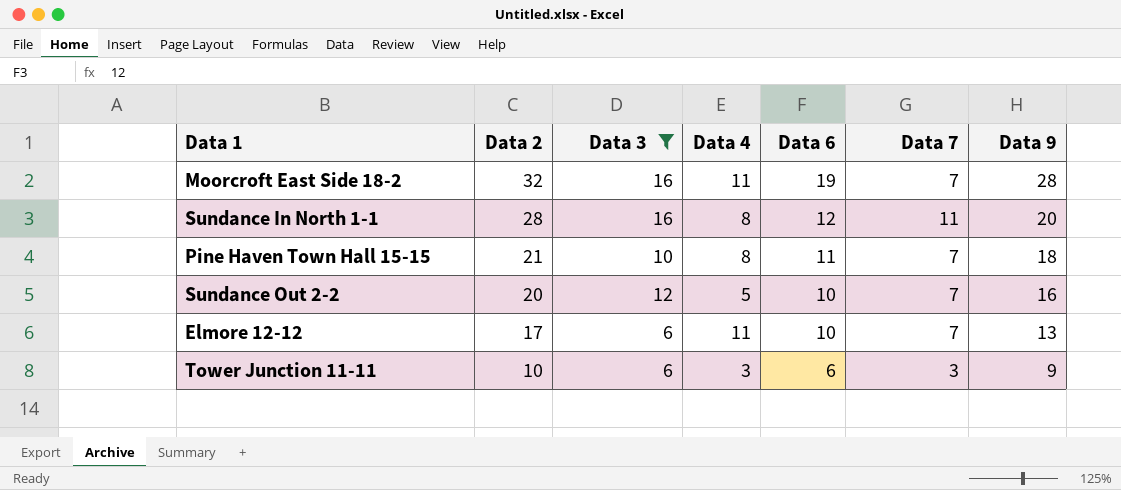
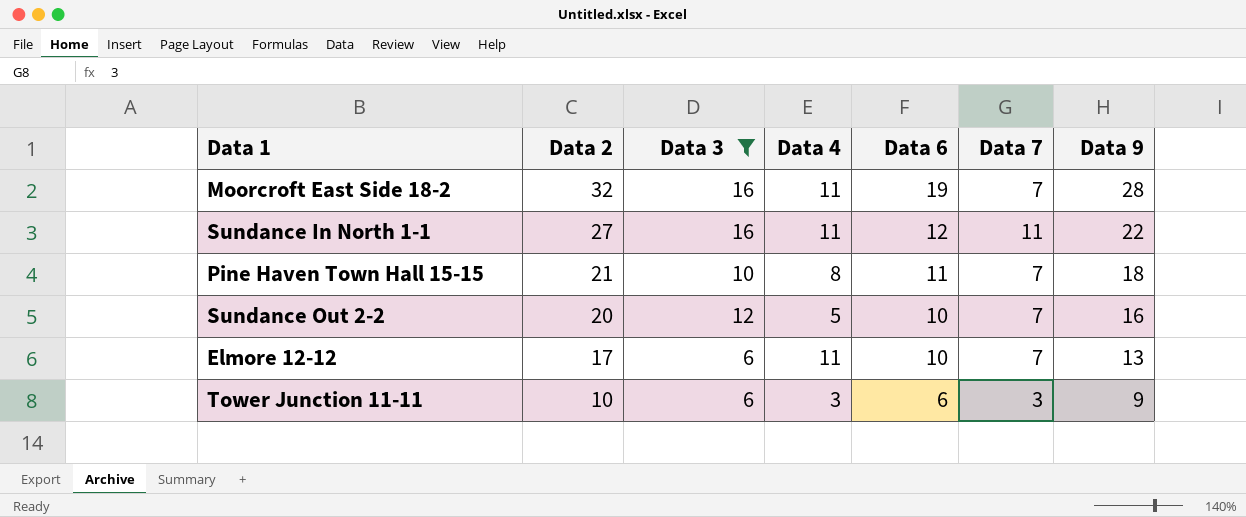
Sundance In North 1-1 | Data 2: 28 -> 27
Sundance In North 1-1 | Data 4: 8 -> 11
Sundance In North 1-1 | Data 9: 20 -> 22

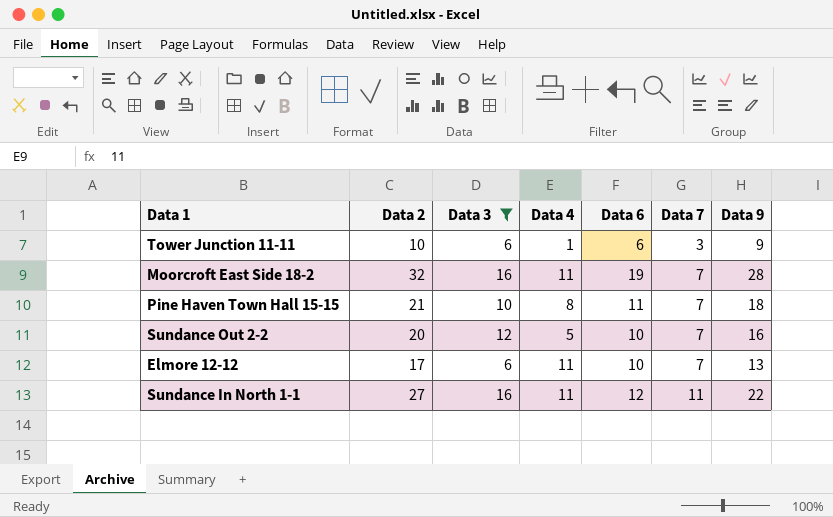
row order: Data 2 descending -> Data 7 ascending
Tower Junction 11-11 | Data 4: 3 -> 1

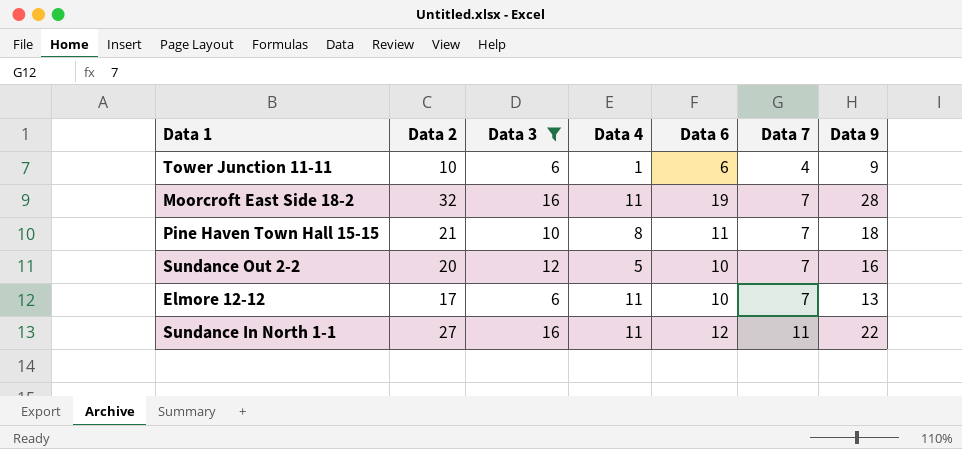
Tower Junction 11-11 | Data 7: 3 -> 4

